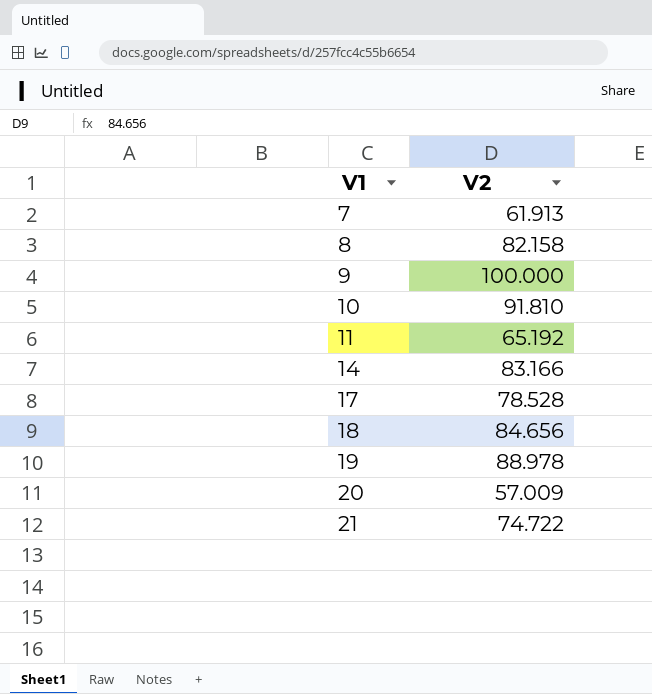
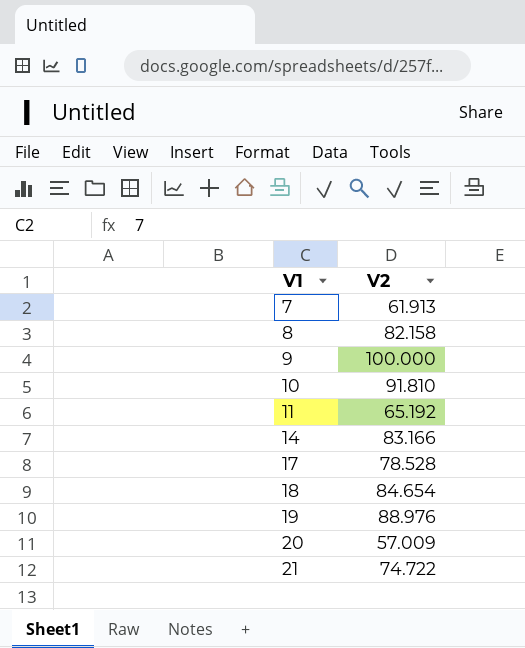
18 | V2: 84.656 -> 84.654
19 | V2: 88.978 -> 88.976

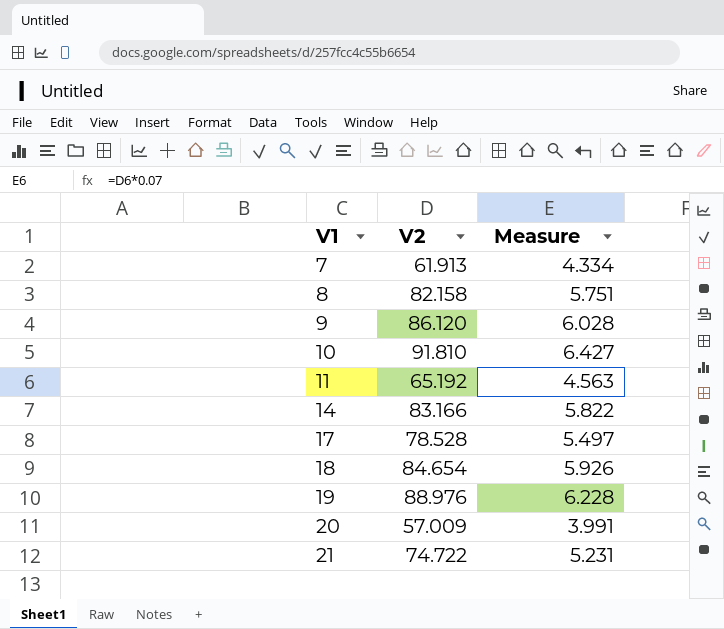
column Measure | formula: none -> [V2] * 0.07
9 | V2: 100.000 -> 86.120

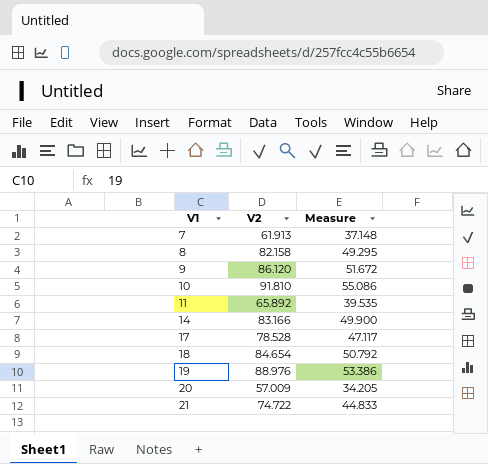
column Measure | formula: [V2] * 0.07 -> [V2] * 0.6
11 | V2: 65.192 -> 65.892

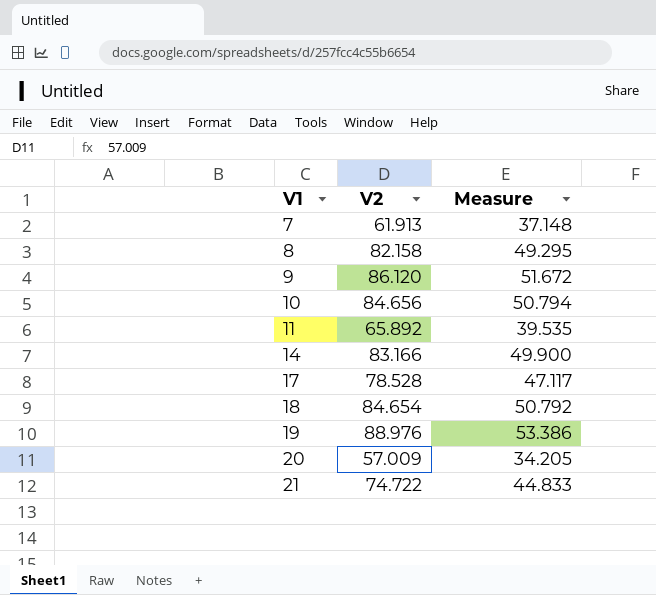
10 | V2: 91.810 -> 84.656
10 | Measure: 55.086 -> 50.794

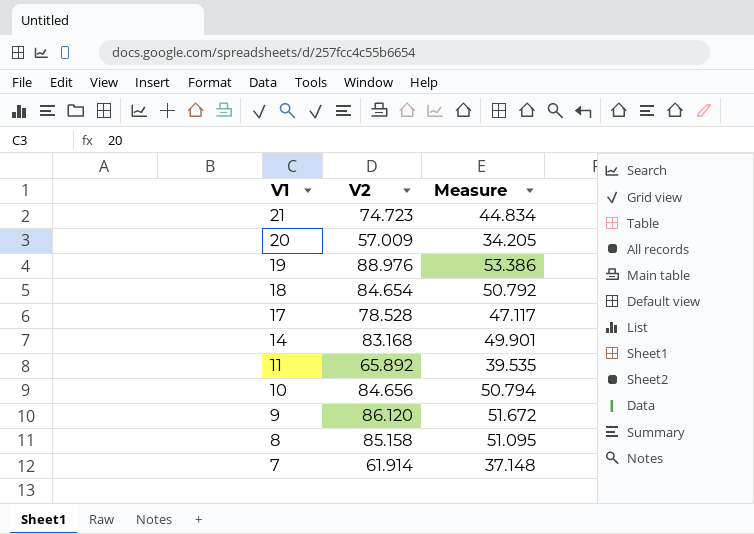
row order: V1 ascending -> V1 descending
21 | V2: 74.722 -> 74.723
21 | Measure: 44.833 -> 44.834
14 | V2: 83.166 -> 83.168
14 | Measure: 49.900 -> 49.901
8 | V2: 82.158 -> 85.158
8 | Measure: 49.295 -> 51.095
7 | V2: 61.913 -> 61.914

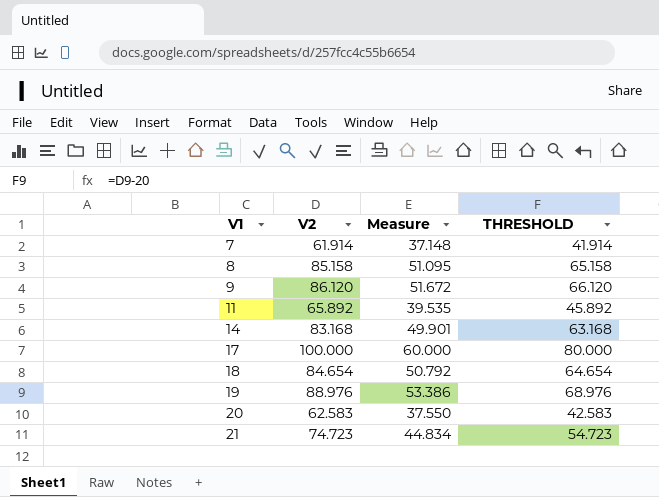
row order: V1 descending -> V1 ascending
column THRESHOLD | formula: none -> [V2] - 20
row 10: 84.656 | 50.794 -> none
17 | V2: 78.528 -> 100.000
17 | Measure: 47.117 -> 60.000
20 | V2: 57.009 -> 62.583
20 | Measure: 34.205 -> 37.550

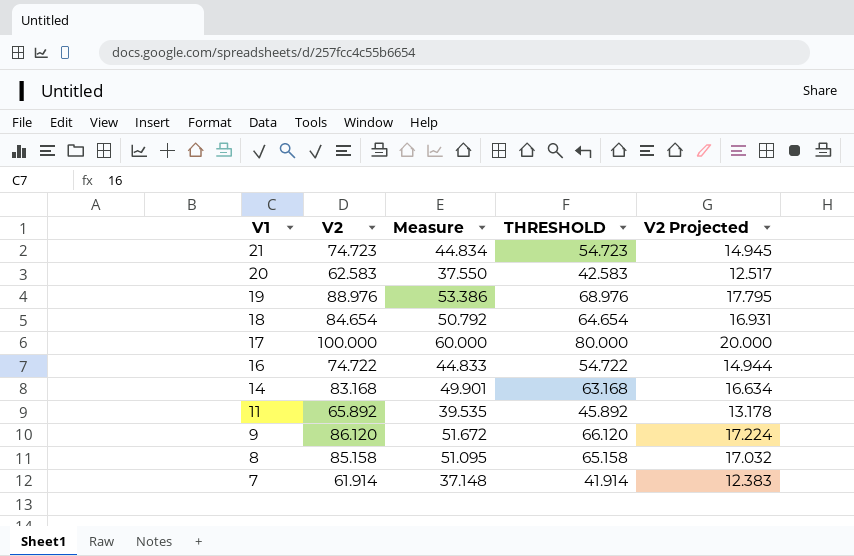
row order: V1 ascending -> V1 descending
column V2 Projected | formula: none -> [V2] * 0.2
row 16: none -> 74.722 | 44.833 | 54.722 | 14.944

